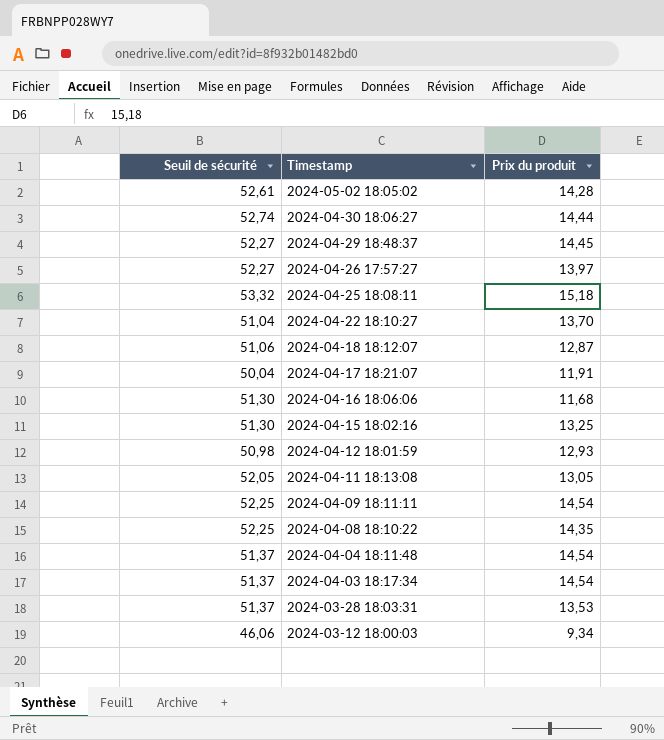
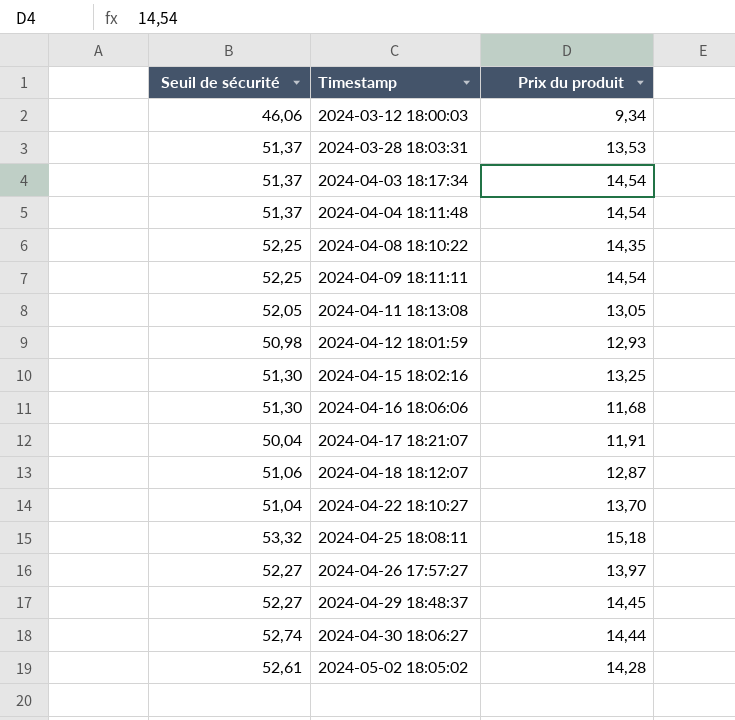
row order: Timestamp descending -> Timestamp ascending

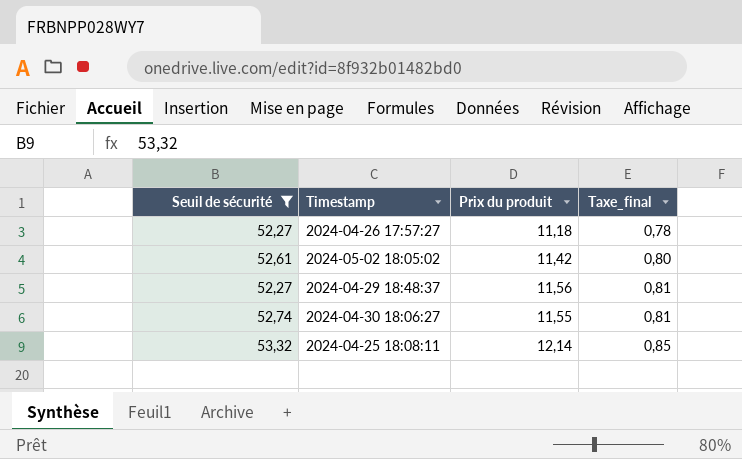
filter: none -> Seuil de sécurité >= 52,27
row order: Timestamp ascending -> Taxe_final ascending
column Taxe_final | formula: none -> [Prix du produit] * 0,07
2024-04-26 17:57:27 | Prix du produit: 13,97 -> 11,18
2024-05-02 18:05:02 | Prix du produit: 14,28 -> 11,42
2024-04-29 18:48:37 | Prix du produit: 14,45 -> 11,56
2024-04-30 18:06:27 | Prix du produit: 14,44 -> 11,55
2024-04-25 18:08:11 | Prix du produit: 15,18 -> 12,14

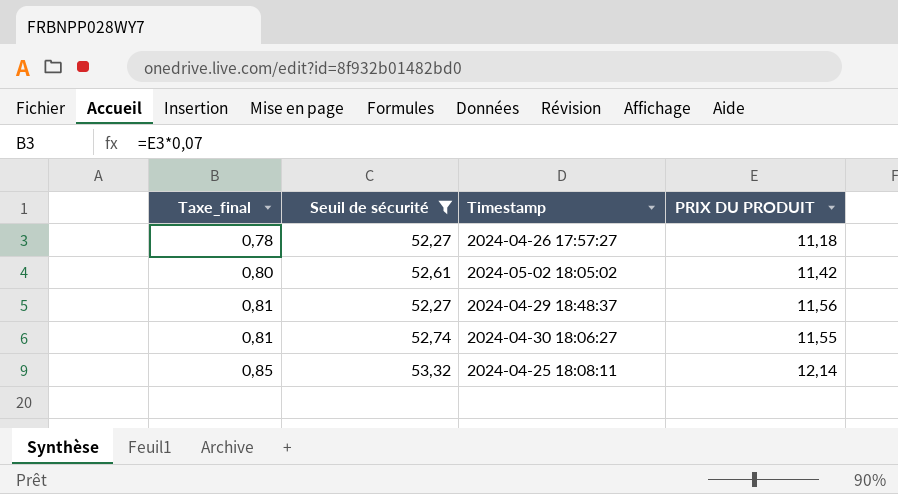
column Taxe_final | position: 4 -> 1
column name: Prix du produit -> PRIX DU PRODUIT

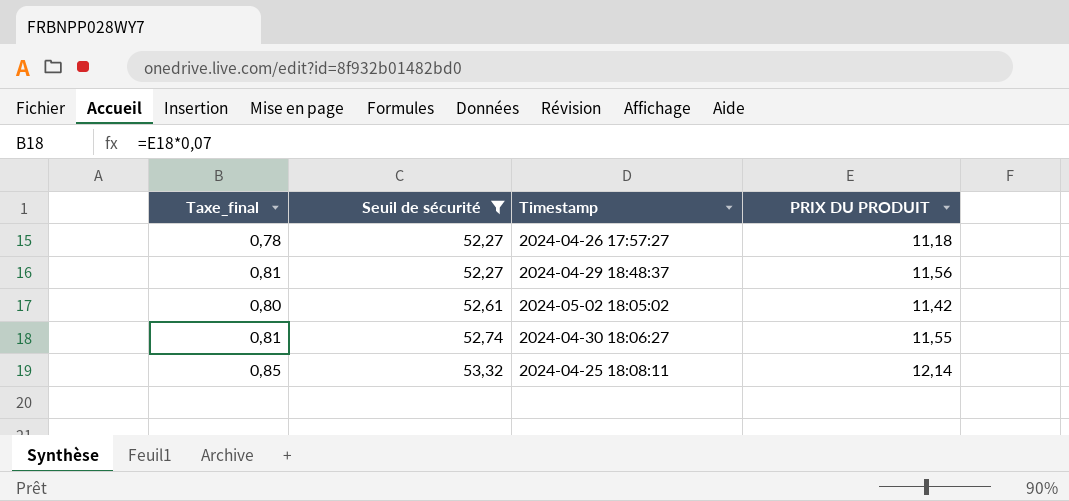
row order: Taxe_final ascending -> Seuil de sécurité ascending

